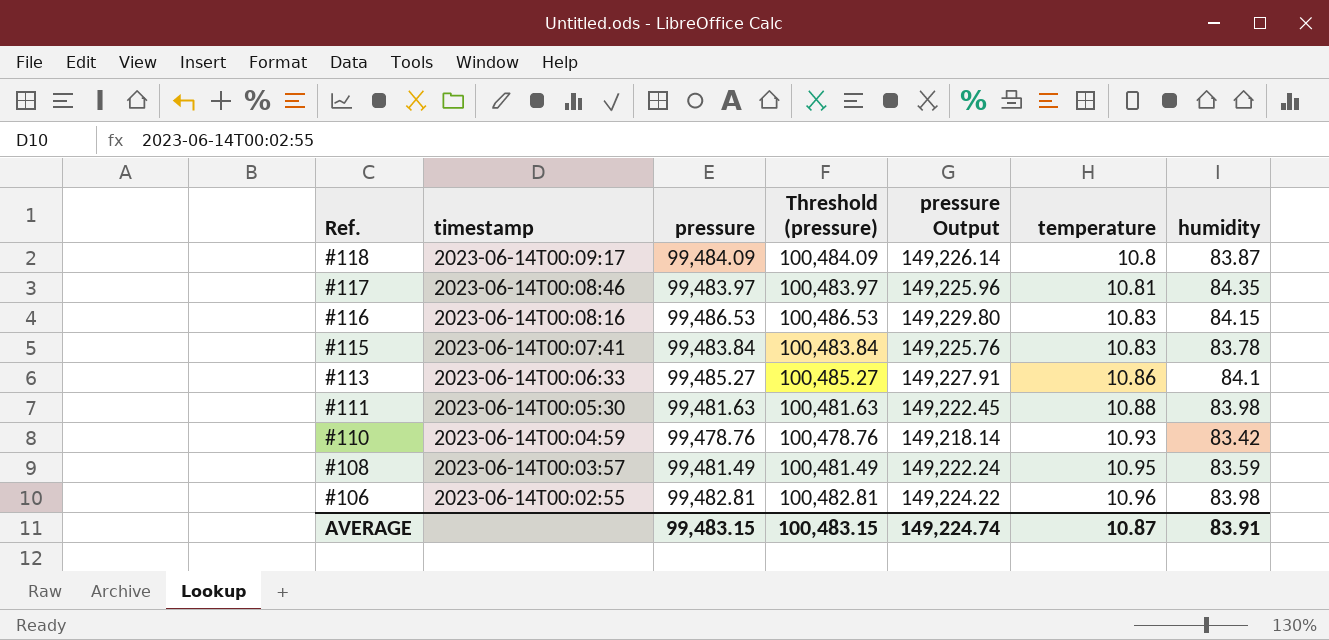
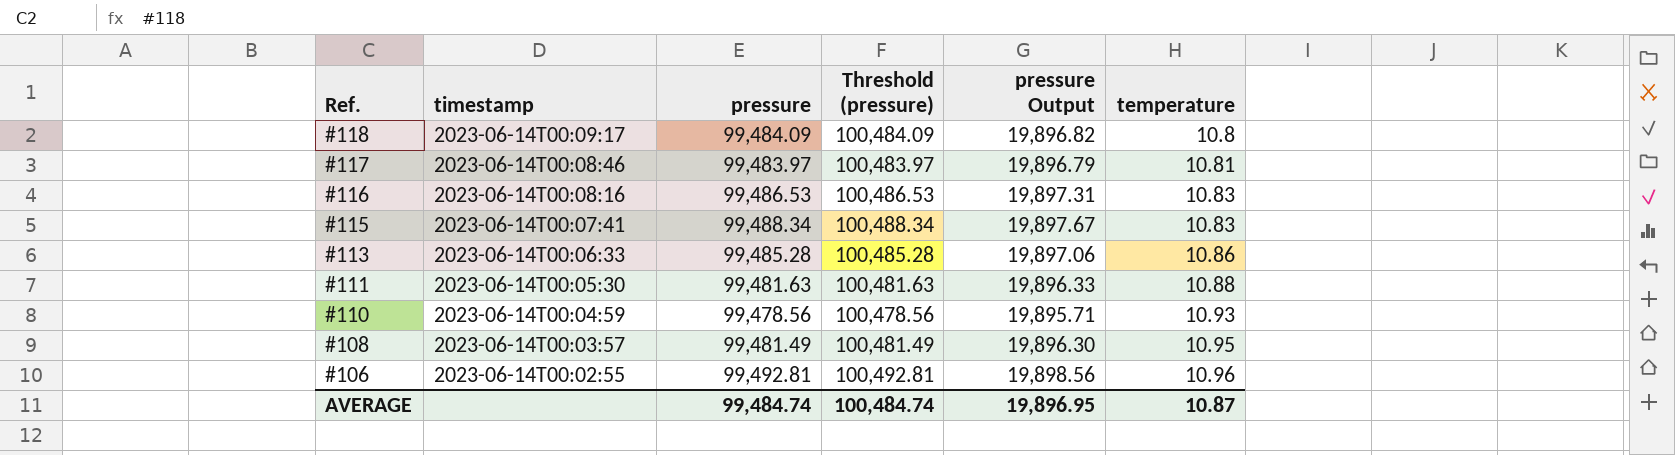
column humidity | position: 7 -> none
column pressure Output | formula: [pressure] * 1.5 -> [pressure] * 0.2
#115 | pressure: 99,483.84 -> 99,488.34
#115 | Threshold (pressure): 100,483.84 -> 100,488.34
#113 | pressure: 99,485.27 -> 99,485.28
#113 | Threshold (pressure): 100,485.27 -> 100,485.28
#110 | pressure: 99,478.76 -> 99,478.56
#110 | Threshold (pressure): 100,478.76 -> 100,478.56
#106 | pressure: 99,482.81 -> 99,492.81
#106 | Threshold (pressure): 100,482.81 -> 100,492.81
AVERAGE | pressure: 99,483.15 -> 99,484.74
AVERAGE | Threshold (pressure): 100,483.15 -> 100,484.74
AVERAGE | pressure Output: 149,224.74 -> 19,896.95

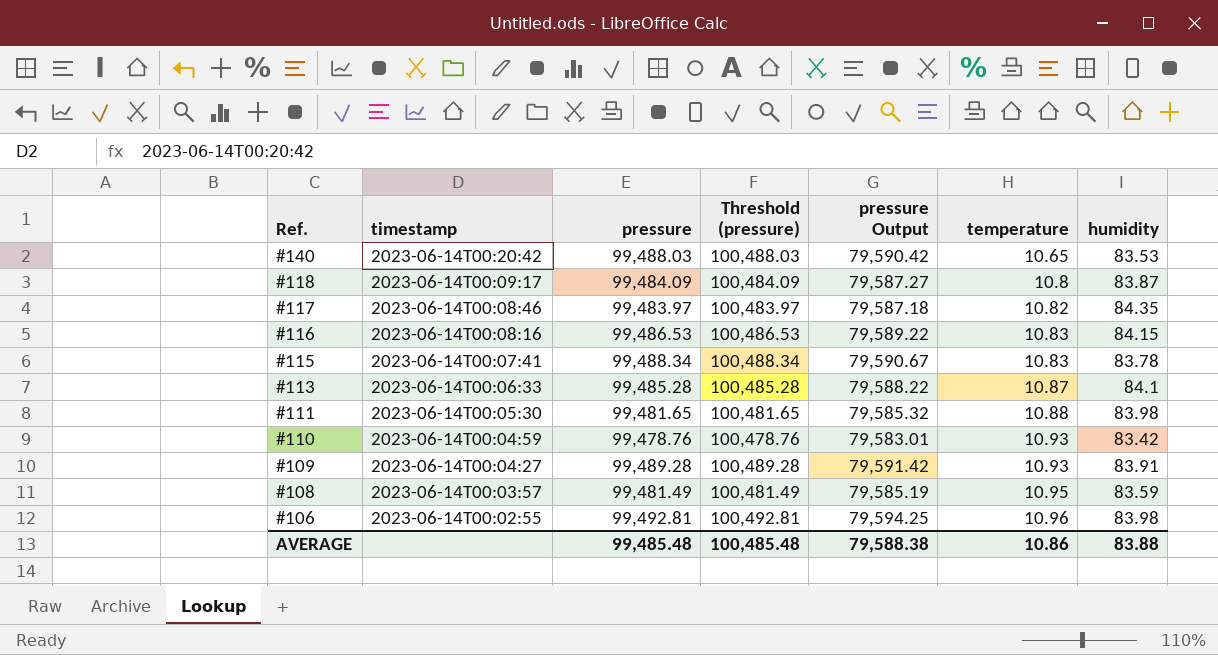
column pressure Output | formula: [pressure] * 0.2 -> [pressure] * 0.8
column humidity | position: none -> 7
row #140: none -> 2023-06-14T00:20:42 | 99,488.03 | 100,488.03 | 79,590.42 | 10.65 | 83.53
#117 | temperature: 10.81 -> 10.82
#113 | temperature: 10.86 -> 10.87
#111 | pressure: 99,481.63 -> 99,481.65
#111 | Threshold (pressure): 100,481.63 -> 100,481.65
#110 | pressure: 99,478.56 -> 99,478.76
#110 | Threshold (pressure): 100,478.56 -> 100,478.76
row #109: none -> 2023-06-14T00:04:27 | 99,489.28 | 100,489.28 | 79,591.42 | 10.93 | 83.91
AVERAGE | pressure: 99,484.74 -> 99,485.48
AVERAGE | Threshold (pressure): 100,484.74 -> 100,485.48
AVERAGE | pressure Output: 19,896.95 -> 79,588.38
AVERAGE | temperature: 10.87 -> 10.86

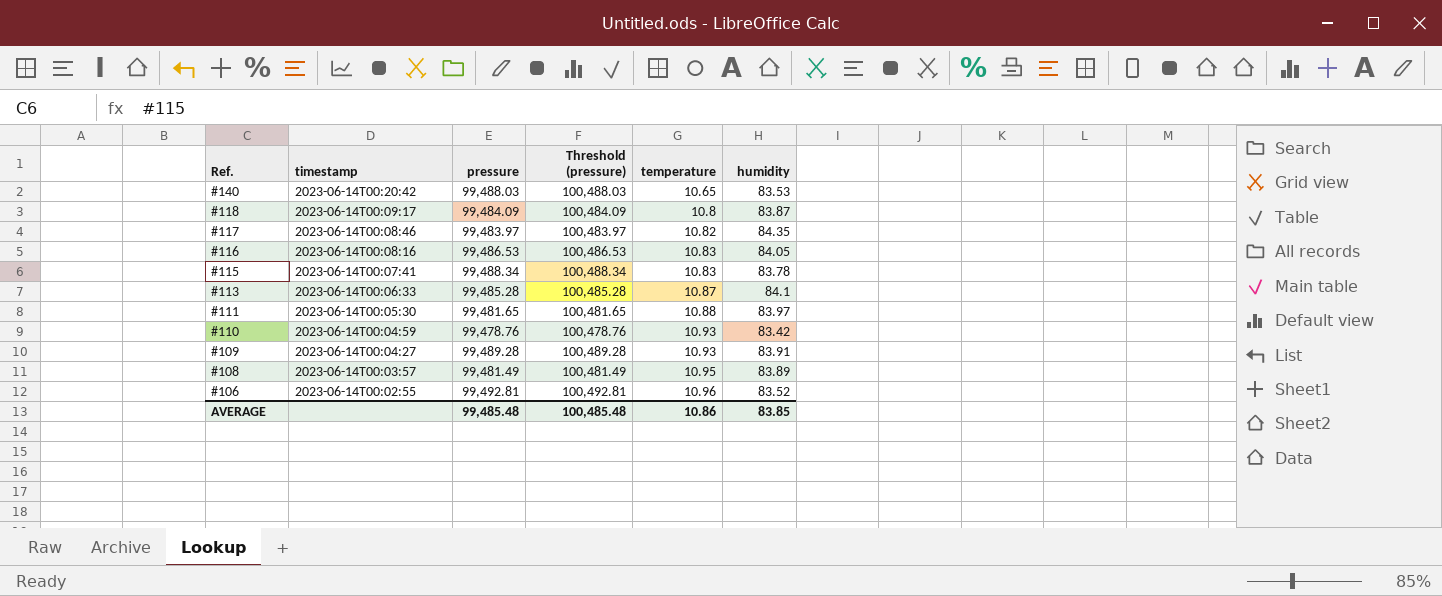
column pressure Output | formula: [pressure] * 0.8 -> none
#116 | humidity: 84.15 -> 84.05
#111 | humidity: 83.98 -> 83.97
#108 | humidity: 83.59 -> 83.89
#106 | humidity: 83.98 -> 83.52
AVERAGE | humidity: 83.88 -> 83.85

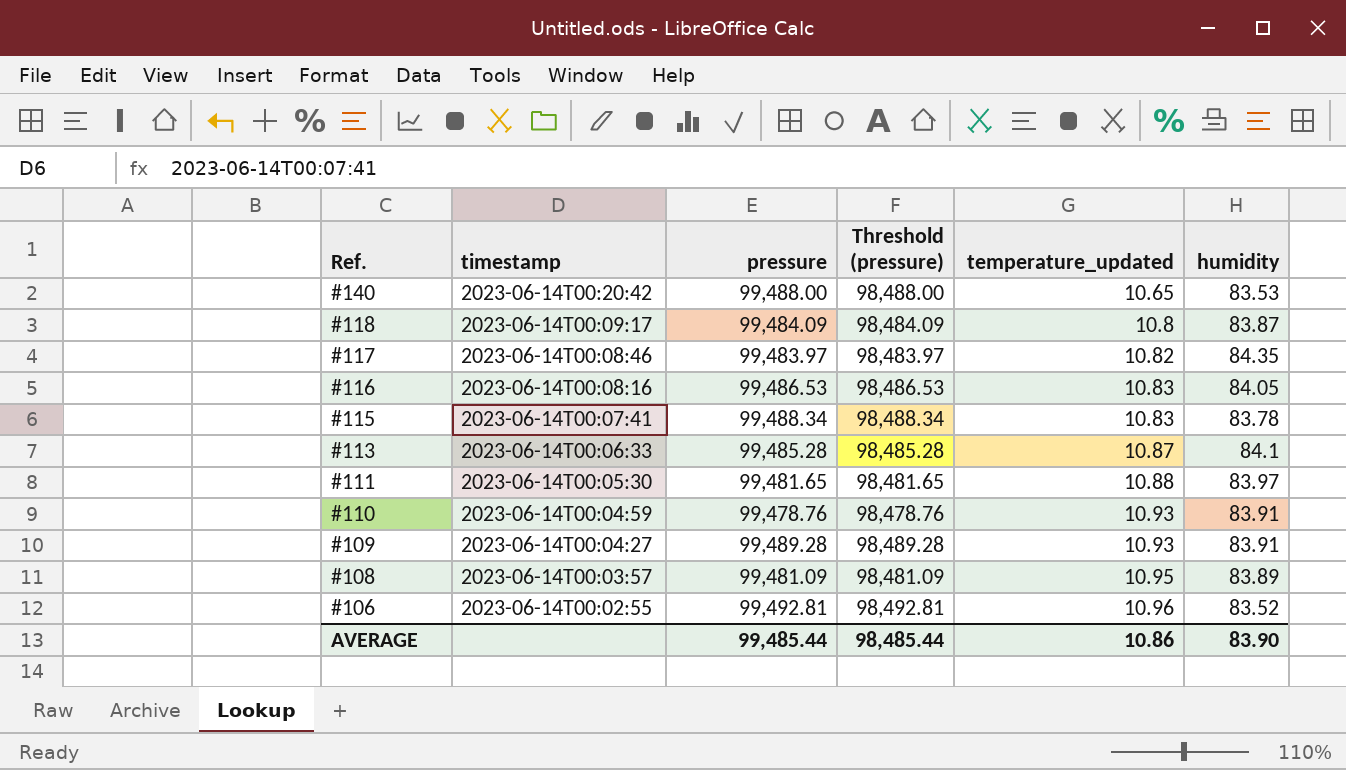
column Threshold (pressure) | formula: [pressure] + 1000 -> [pressure] - 1000
column name: temperature -> temperature_updated
#140 | pressure: 99,488.03 -> 99,488.00
#110 | humidity: 83.42 -> 83.91
#108 | pressure: 99,481.49 -> 99,481.09
AVERAGE | pressure: 99,485.48 -> 99,485.44
AVERAGE | Threshold (pressure): 100,485.48 -> 98,485.44
AVERAGE | humidity: 83.85 -> 83.90

